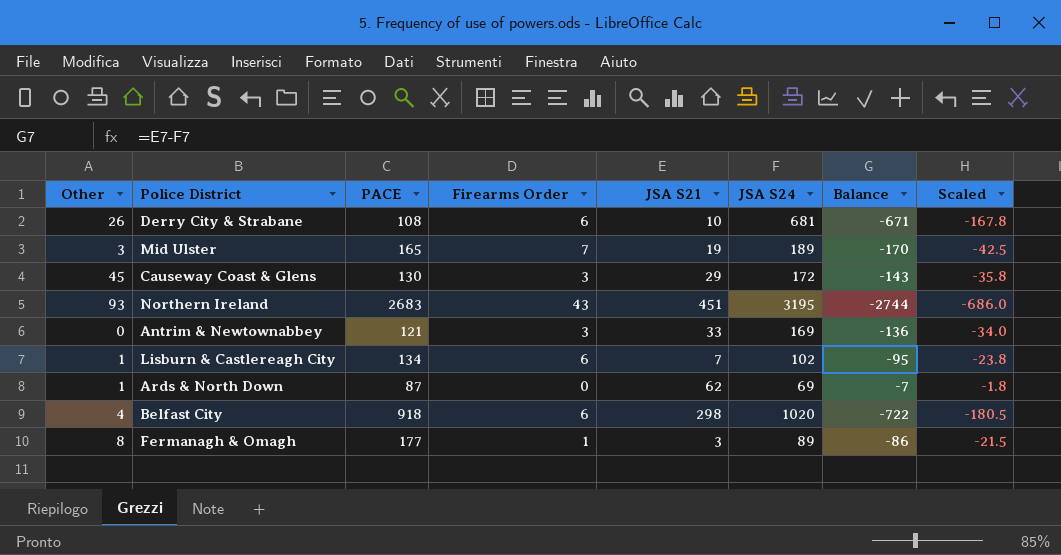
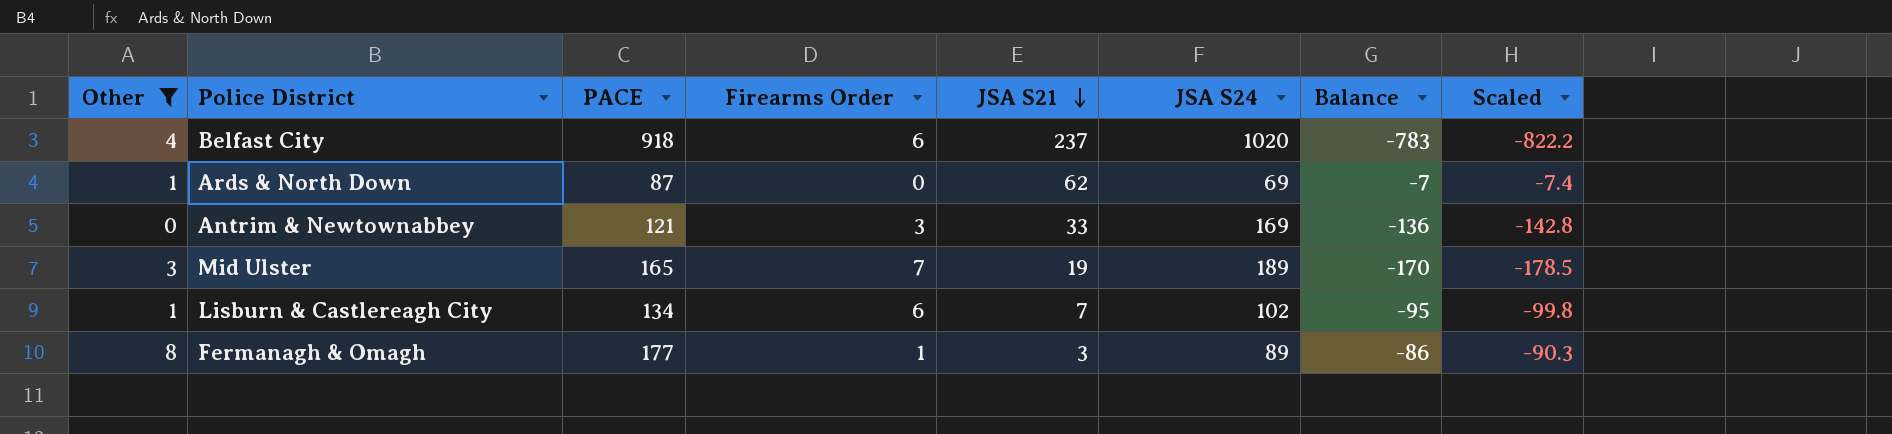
filter: none -> Other <= 8
row order: none -> JSA S21 descending
column Scaled | formula: [Balance] * 0.25 -> [Balance] * 1.05
Belfast City | JSA S21: 298 -> 237
Belfast City | Balance: -722 -> -783

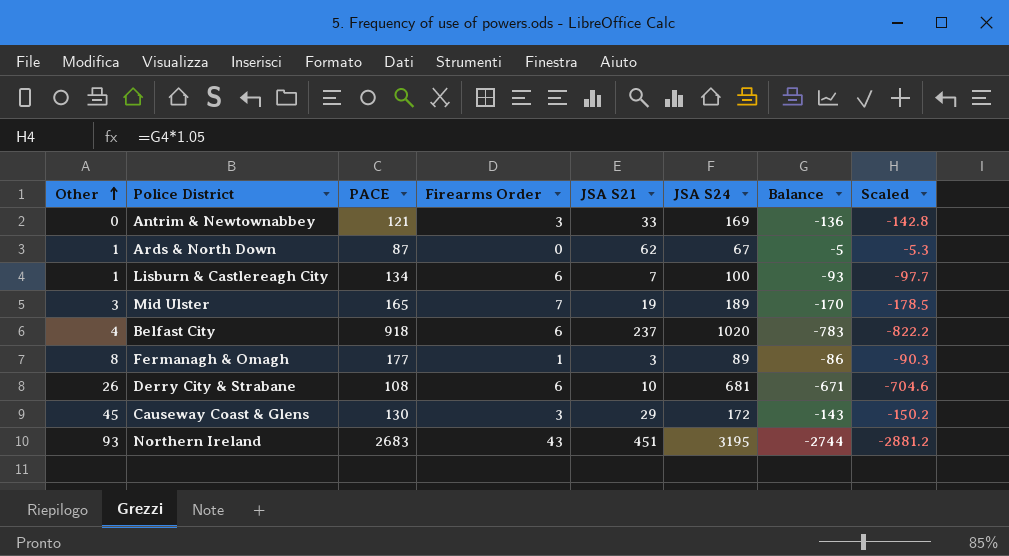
filter: Other <= 8 -> none
row order: JSA S21 descending -> Other ascending
Ards & North Down | JSA S24: 69 -> 67
Ards & North Down | Balance: -7 -> -5
Ards & North Down | Scaled: -7.4 -> -5.3
Lisburn & Castlereagh City | JSA S24: 102 -> 100
Lisburn & Castlereagh City | Balance: -95 -> -93
Lisburn & Castlereagh City | Scaled: -99.8 -> -97.7

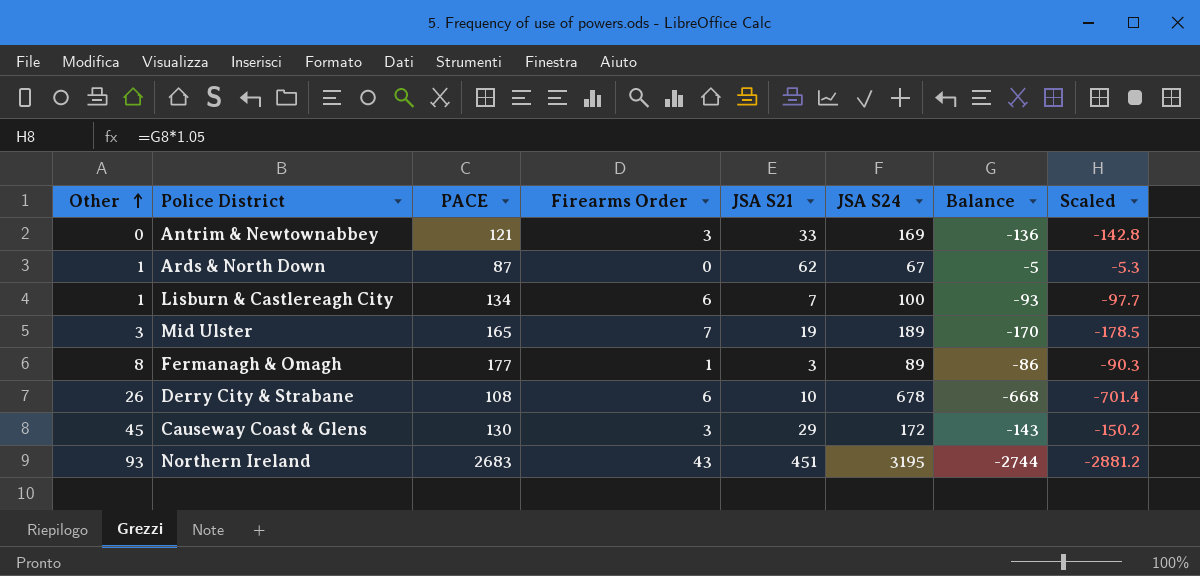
row Belfast City: 4 | 918 | 6 | 237 | 1020 | -783 | -822.2 -> none
Derry City & Strabane | JSA S24: 681 -> 678
Derry City & Strabane | Balance: -671 -> -668
Derry City & Strabane | Scaled: -704.6 -> -701.4

